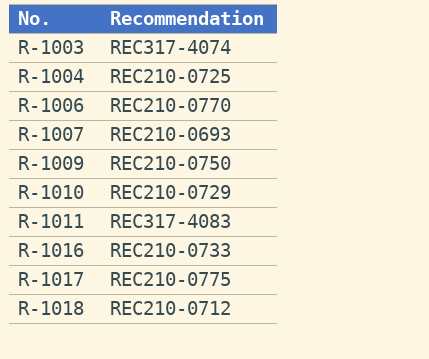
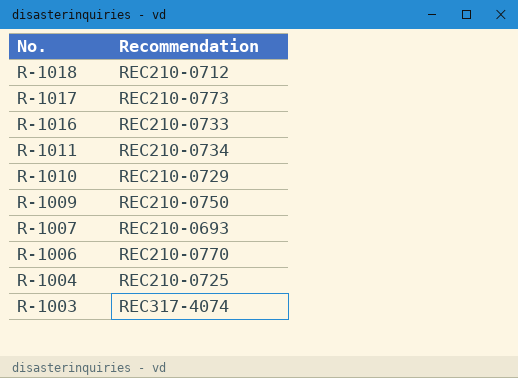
row order: No. ascending -> No. descending
R-1017 | Recommendation: REC210-0775 -> REC210-0773
R-1011 | Recommendation: REC317-4083 -> REC210-0734

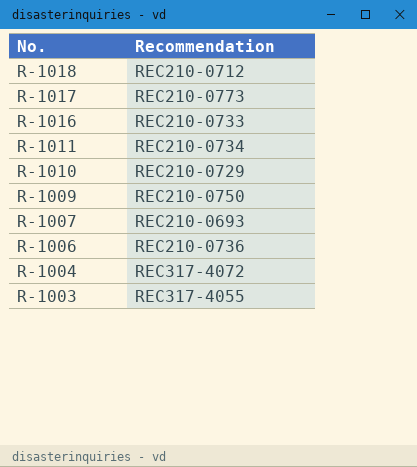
R-1006 | Recommendation: REC210-0770 -> REC210-0736
R-1004 | Recommendation: REC210-0725 -> REC317-4072
R-1003 | Recommendation: REC317-4074 -> REC317-4055

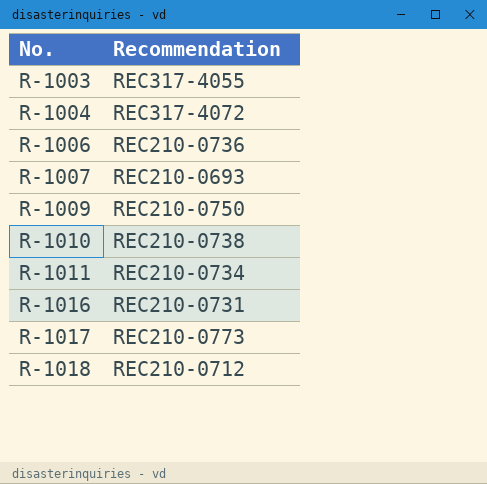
row order: No. descending -> No. ascending
R-1010 | Recommendation: REC210-0729 -> REC210-0738
R-1016 | Recommendation: REC210-0733 -> REC210-0731

